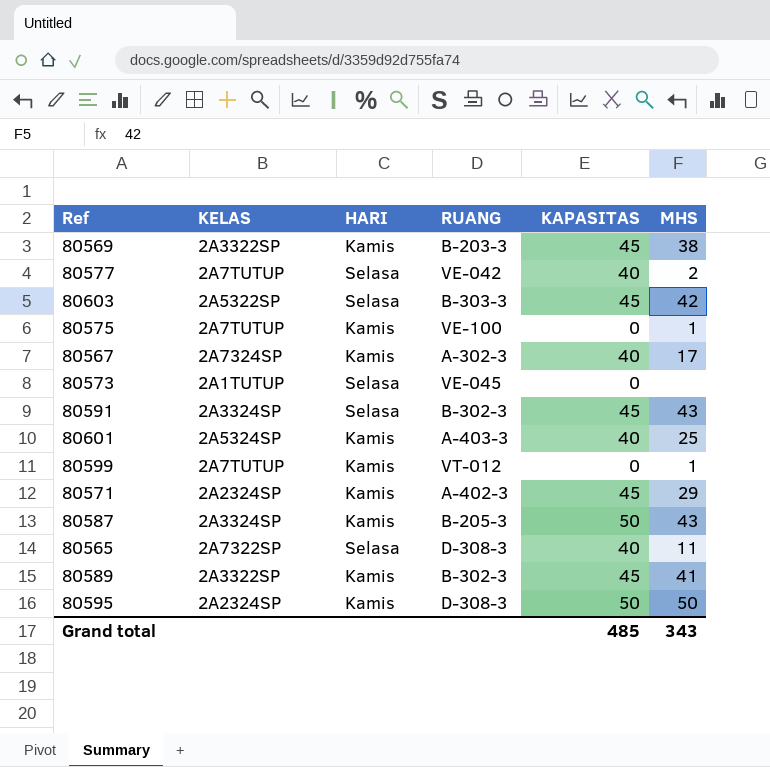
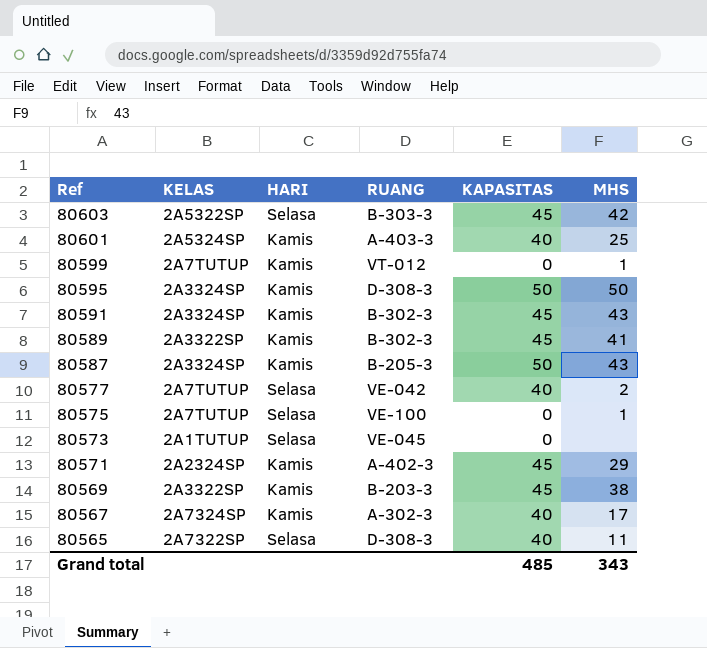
row order: none -> Ref descending
80595 | KELAS: 2A2324SP -> 2A3324SP
80591 | HARI: Selasa -> Kamis
80575 | HARI: Kamis -> Selasa

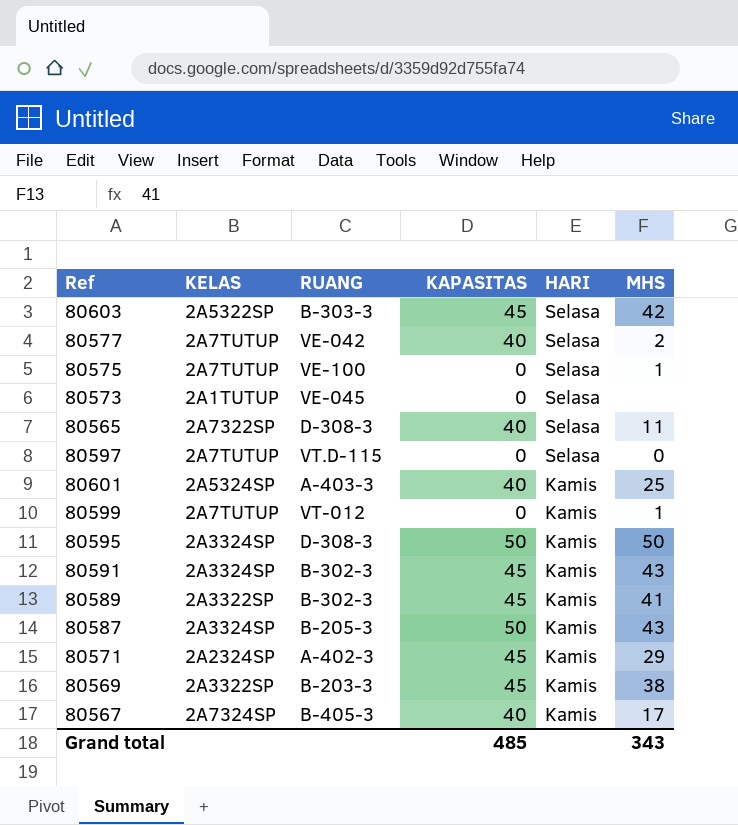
row order: Ref descending -> HARI descending
column HARI | position: 3 -> 5
row 80597: none -> 2A7TUTUP | VT.D-115 | 0 | Selasa | 0
80567 | RUANG: A-302-3 -> B-405-3

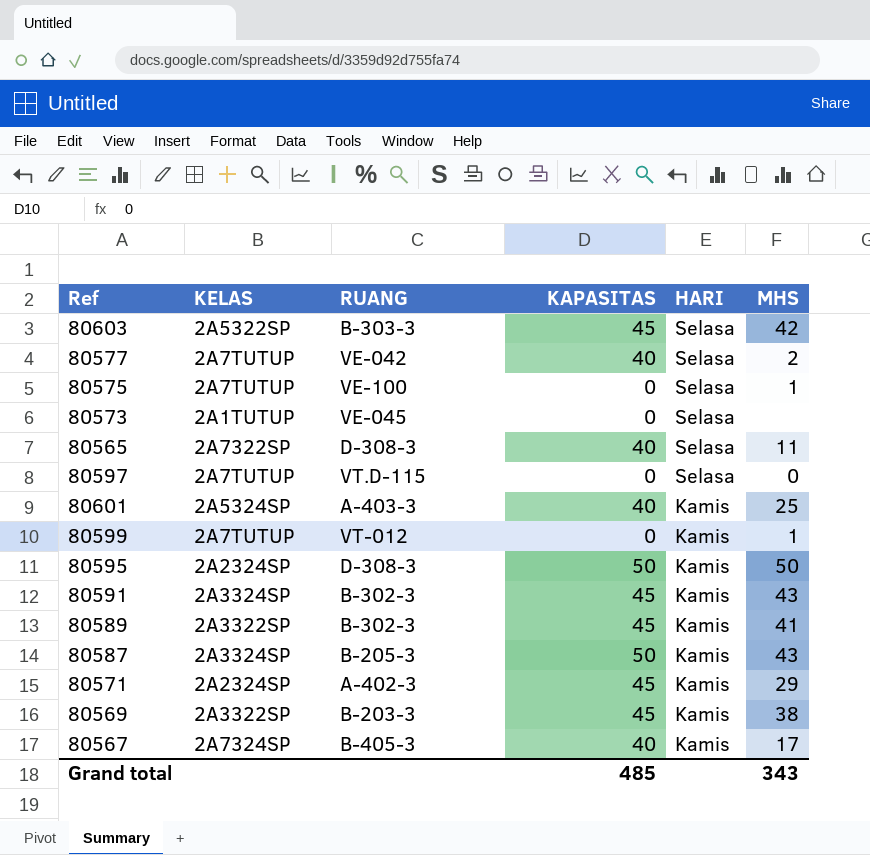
80595 | KELAS: 2A3324SP -> 2A2324SP

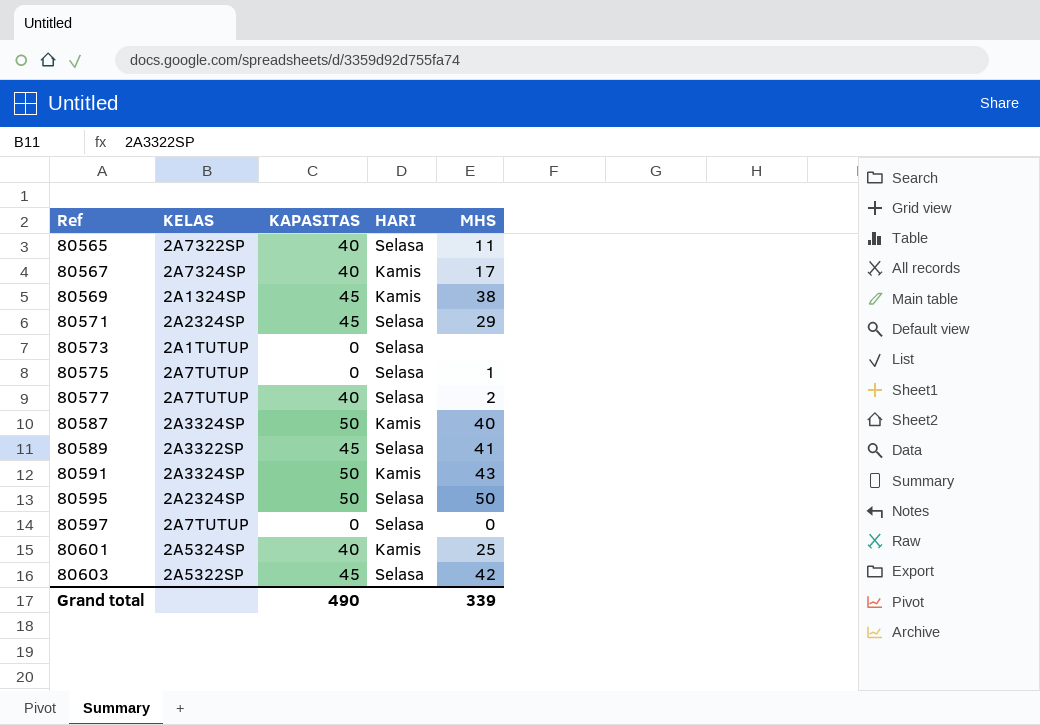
row order: HARI descending -> Ref ascending
column RUANG | position: 3 -> none
row 80599: 2A7TUTUP | VT-012 | 0 | Kamis | 1 -> none
80569 | KELAS: 2A3322SP -> 2A1324SP
80571 | HARI: Kamis -> Selasa
80587 | MHS: 43 -> 40
80589 | HARI: Kamis -> Selasa
80591 | KAPASITAS: 45 -> 50
80595 | HARI: Kamis -> Selasa
Grand total | KAPASITAS: 485 -> 490
Grand total | MHS: 343 -> 339

